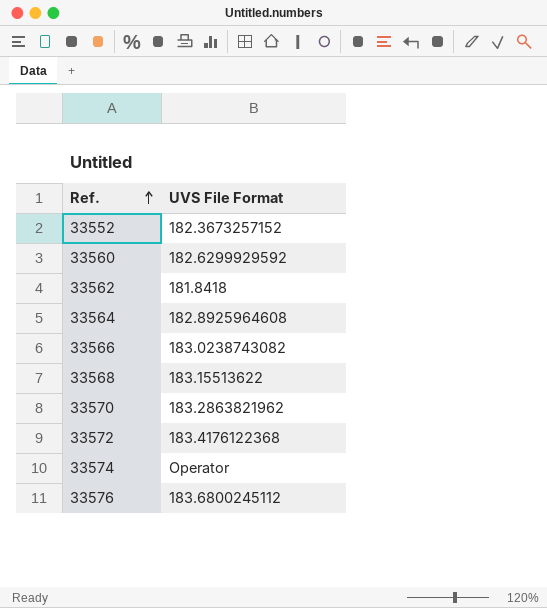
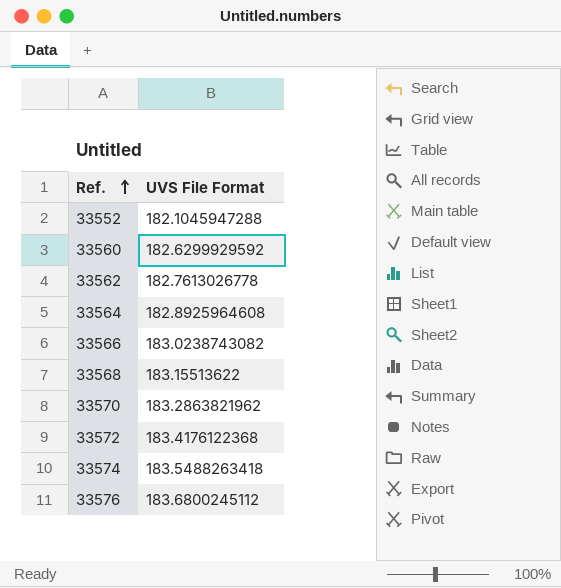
33552 | UVS File Format: 182.3673257152 -> 182.1045947288
33562 | UVS File Format: 181.8418 -> 182.7613026778
33574 | UVS File Format: Operator -> 183.5488263418

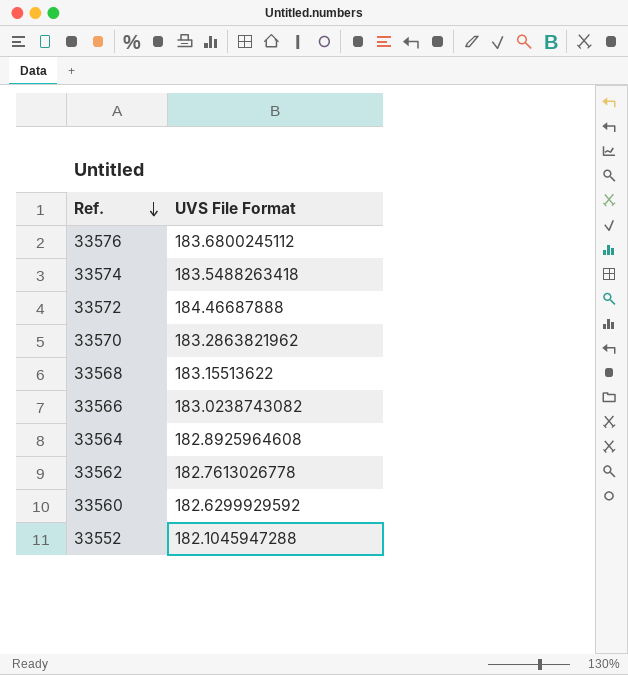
row order: Ref. ascending -> Ref. descending
33572 | UVS File Format: 183.4176122368 -> 184.46687888

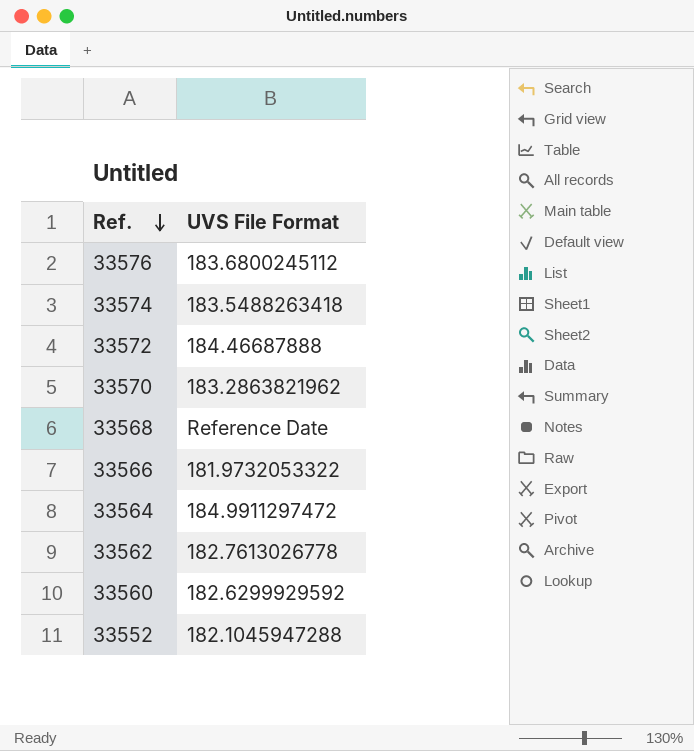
33568 | UVS File Format: 183.15513622 -> Reference Date
33566 | UVS File Format: 183.0238743082 -> 181.9732053322
33564 | UVS File Format: 182.8925964608 -> 184.9911297472

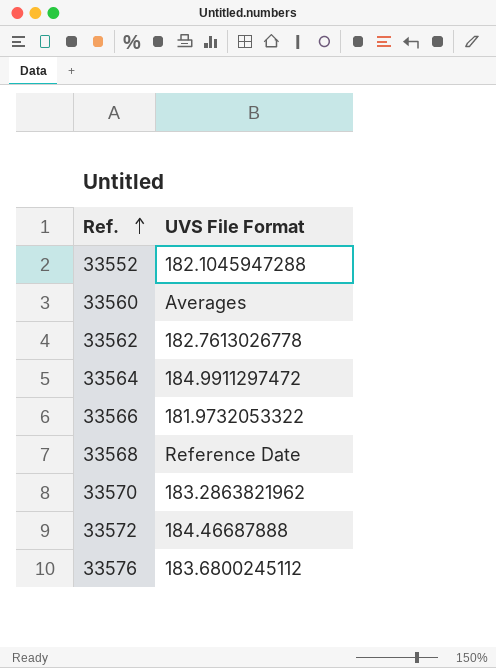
row order: Ref. descending -> Ref. ascending
row 33574: 183.5488263418 -> none
33560 | UVS File Format: 182.6299929592 -> Averages

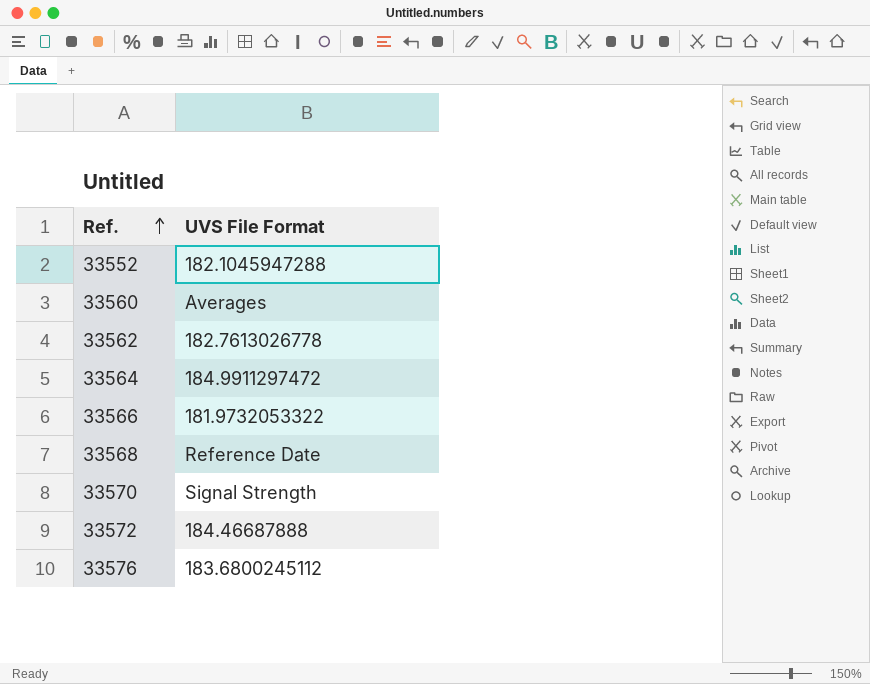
33570 | UVS File Format: 183.2863821962 -> Signal Strength

